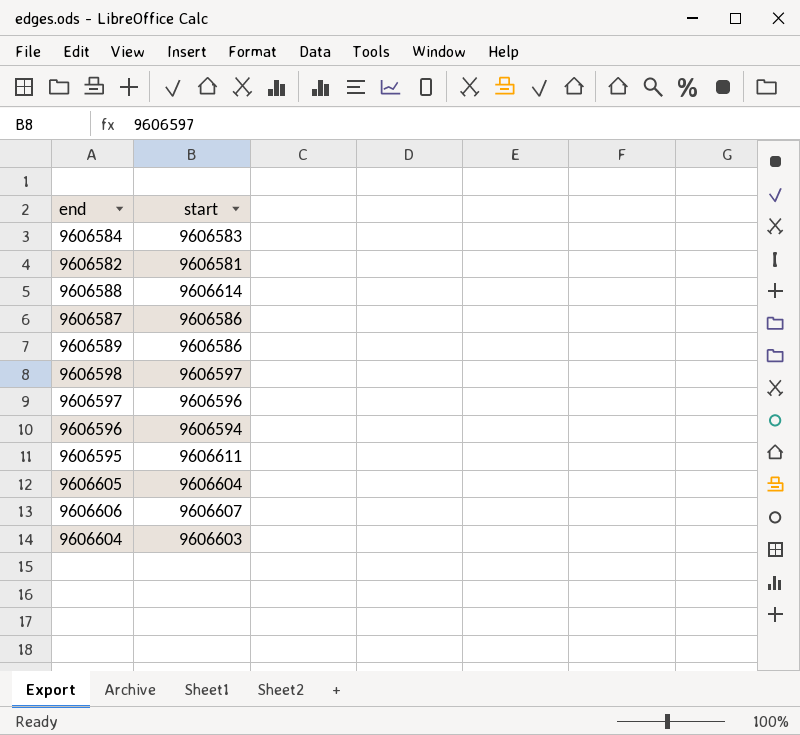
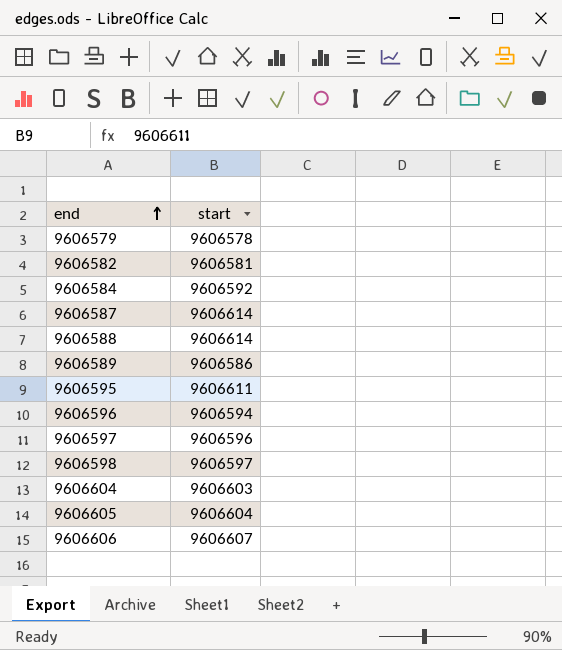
row order: none -> end ascending
row 9606579: none -> 9606578
9606584 | start: 9606583 -> 9606592
9606587 | start: 9606586 -> 9606614

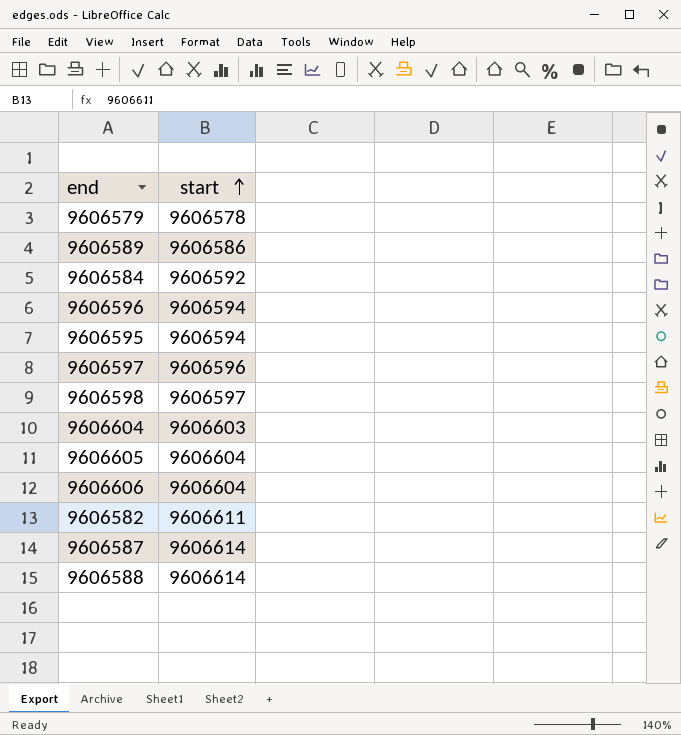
row order: end ascending -> start ascending
9606595 | start: 9606611 -> 9606594
9606606 | start: 9606607 -> 9606604
9606582 | start: 9606581 -> 9606611

